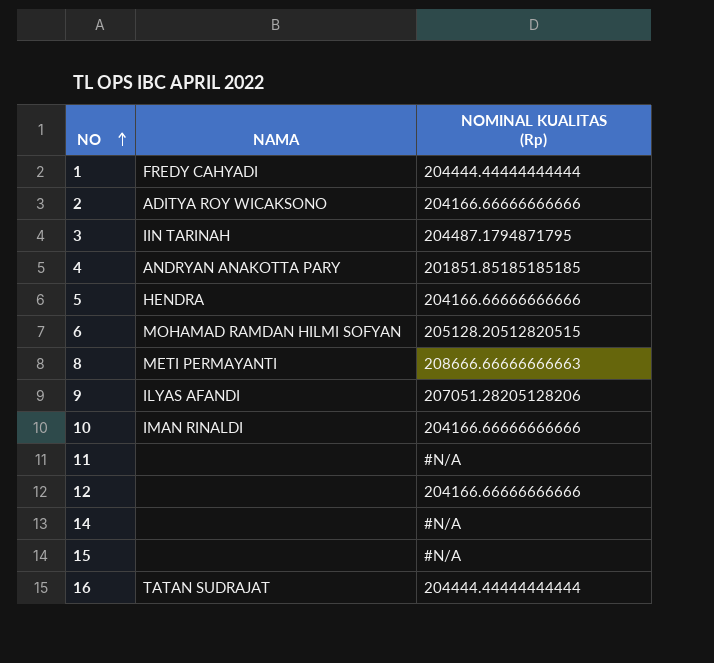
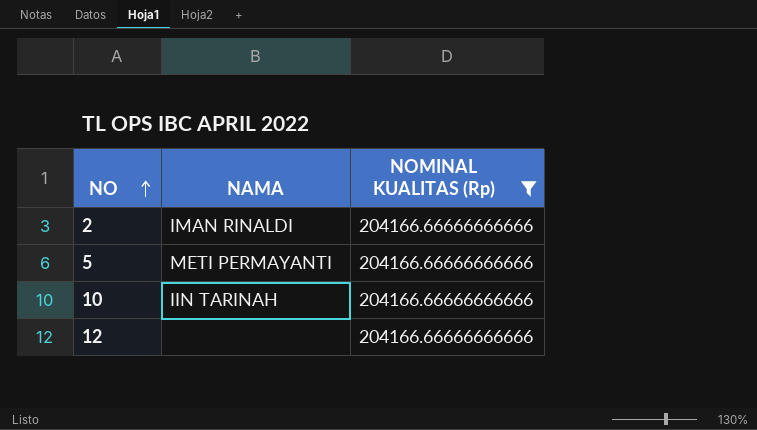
filter: none -> NOMINAL KUALITAS (Rp) = 204166.66666666666
2 | NAMA: ADITYA ROY WICAKSONO -> IMAN RINALDI
5 | NAMA: HENDRA -> METI PERMAYANTI
10 | NAMA: IMAN RINALDI -> IIN TARINAH

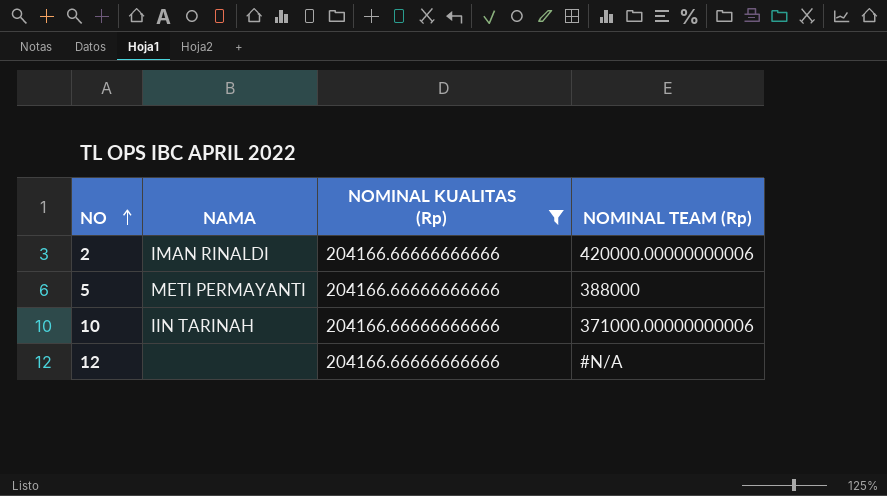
column NOMINAL TEAM (Rp) | position: none -> 4

